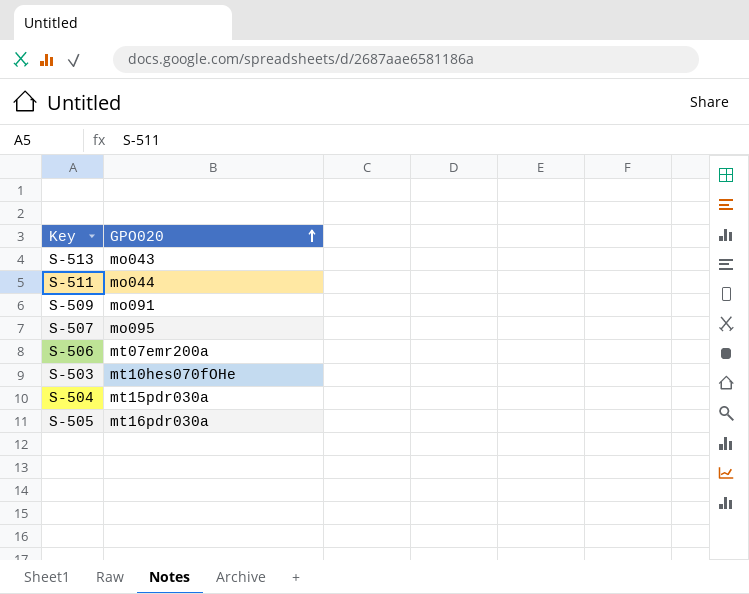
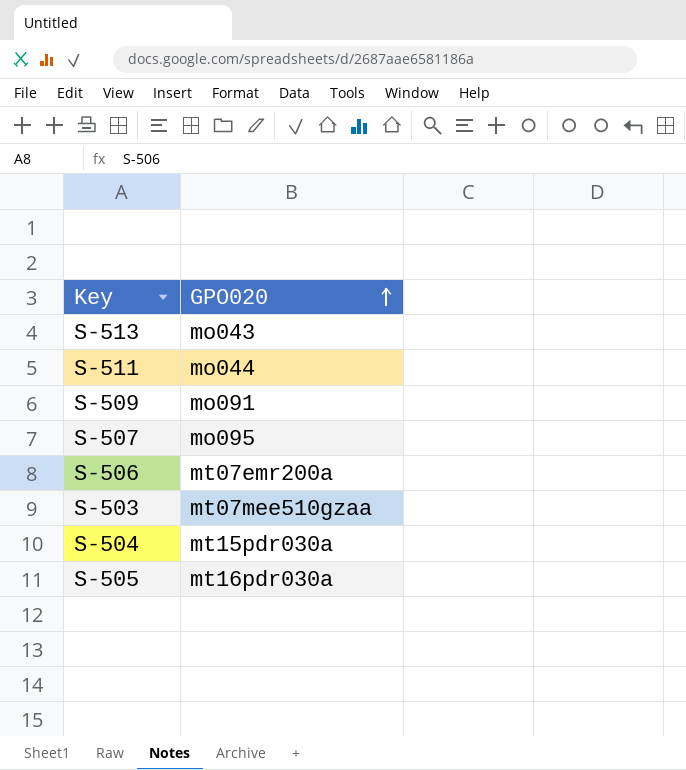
S-503 | GPO020: mt10hes070fOHe -> mt07mee510gzaa

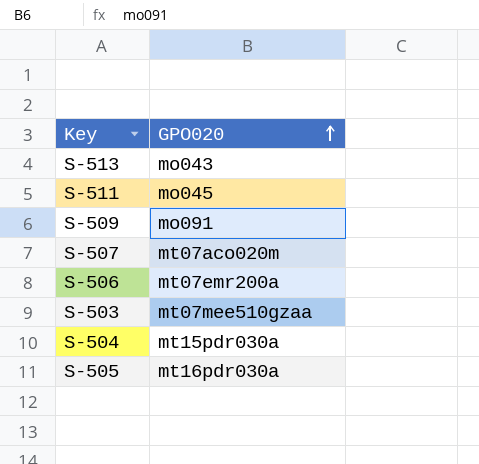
S-511 | GPO020: mo044 -> mo045
S-507 | GPO020: mo095 -> mt07aco020m

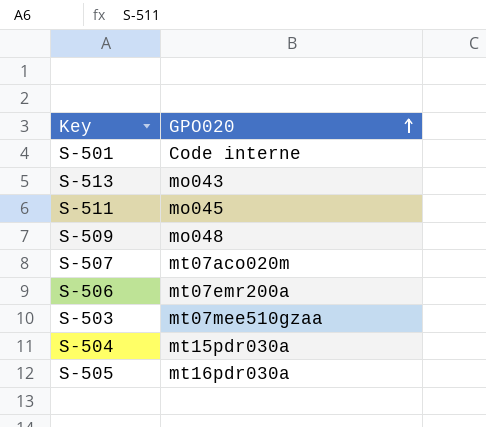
row S-501: none -> Code interne
S-509 | GPO020: mo091 -> mo048

